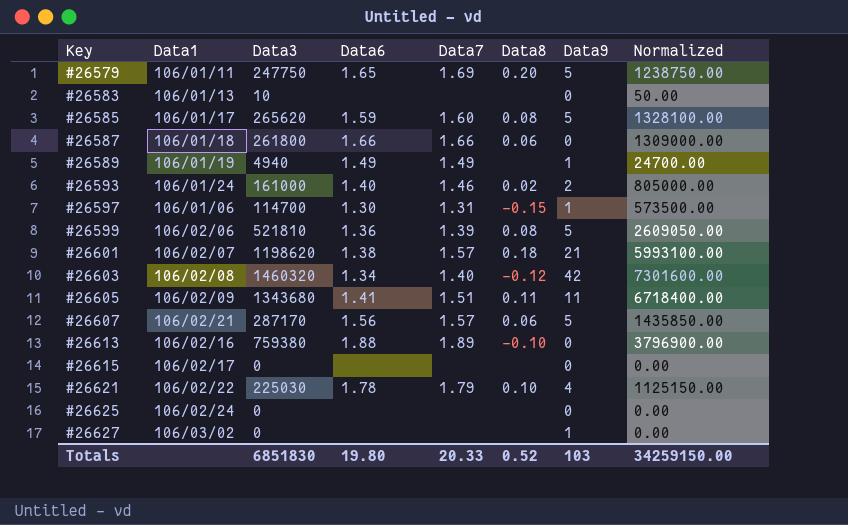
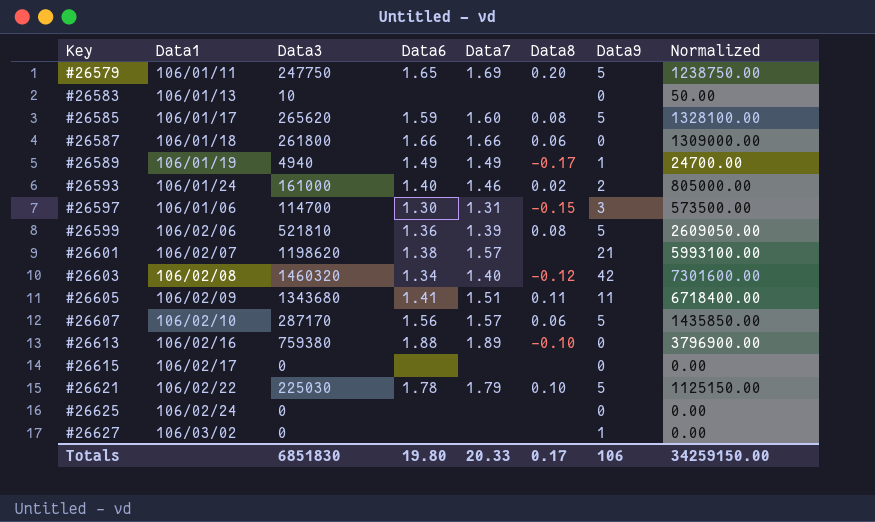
#26589 | Data8: none -> -0.17
#26597 | Data9: 1 -> 3
#26601 | Data8: 0.18 -> none
#26607 | Data1: 106/02/21 -> 106/02/10
#26621 | Data9: 4 -> 5
Totals | Data8: 0.52 -> 0.17
Totals | Data9: 103 -> 106

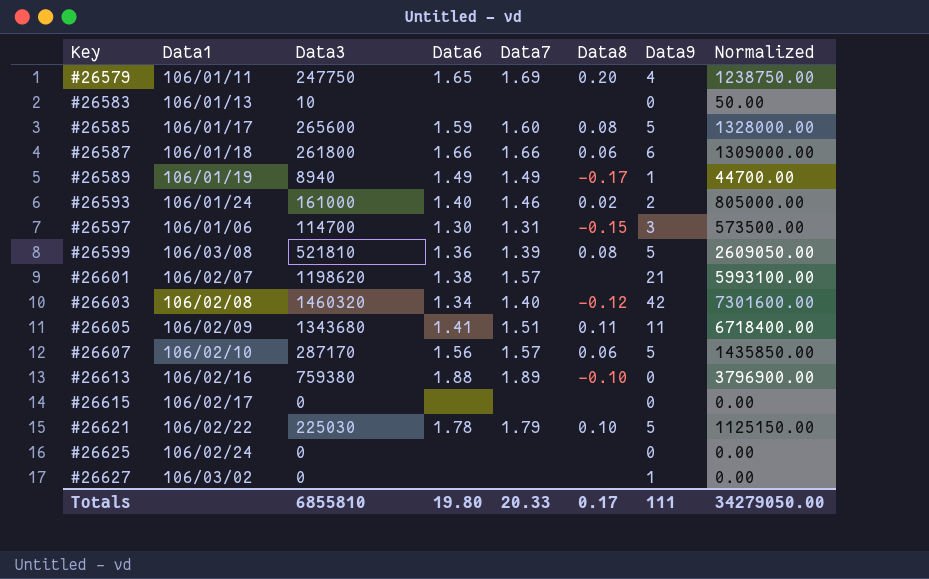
#26579 | Data9: 5 -> 4
#26585 | Data3: 265620 -> 265600
#26585 | Normalized: 1328100.00 -> 1328000.00
#26587 | Data9: 0 -> 6
#26589 | Data3: 4940 -> 8940
#26589 | Normalized: 24700.00 -> 44700.00
#26599 | Data1: 106/02/06 -> 106/03/08
Totals | Data3: 6851830 -> 6855810
Totals | Data9: 106 -> 111
Totals | Normalized: 34259150.00 -> 34279050.00

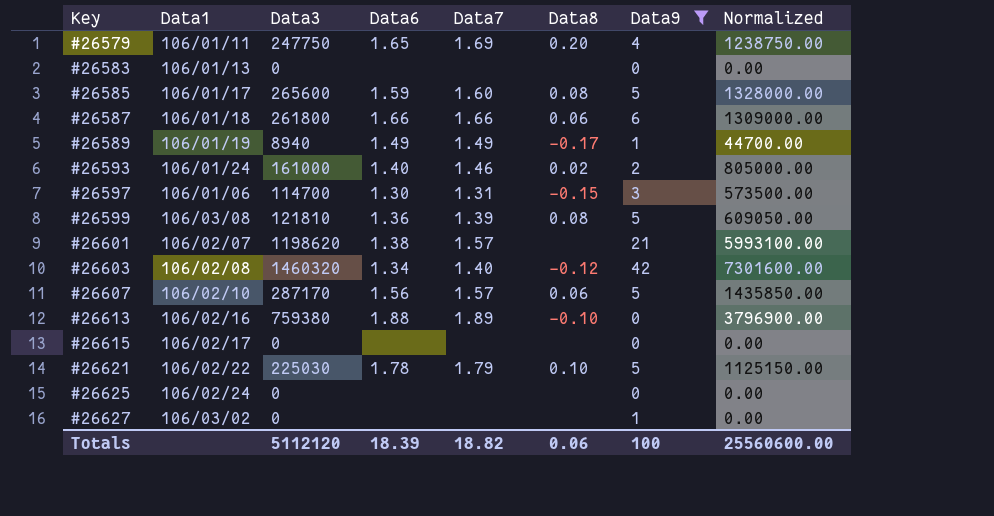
filter: none -> Data9 != 11
#26583 | Data3: 10 -> 0
#26583 | Normalized: 50.00 -> 0.00
#26599 | Data3: 521810 -> 121810
#26599 | Normalized: 2609050.00 -> 609050.00
Totals | Data3: 6855810 -> 5112120
Totals | Data6: 19.80 -> 18.39
Totals | Data7: 20.33 -> 18.82
Totals | Data8: 0.17 -> 0.06
Totals | Data9: 111 -> 100
Totals | Normalized: 34279050.00 -> 25560600.00

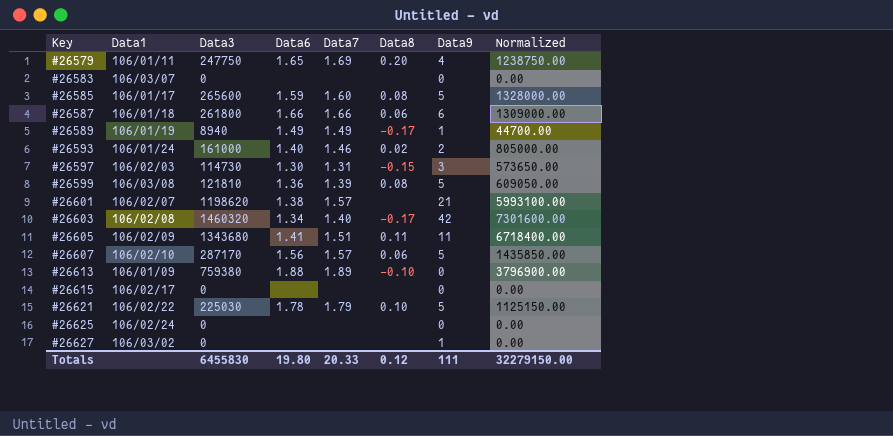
filter: Data9 != 11 -> none
#26583 | Data1: 106/01/13 -> 106/03/07
#26597 | Data1: 106/01/06 -> 106/02/03
#26597 | Data3: 114700 -> 114730
#26597 | Normalized: 573500.00 -> 573650.00
#26603 | Data8: -0.12 -> -0.17
#26613 | Data1: 106/02/16 -> 106/01/09
Totals | Data3: 5112120 -> 6455830
Totals | Data6: 18.39 -> 19.80
Totals | Data7: 18.82 -> 20.33
Totals | Data8: 0.06 -> 0.12
Totals | Data9: 100 -> 111
Totals | Normalized: 25560600.00 -> 32279150.00

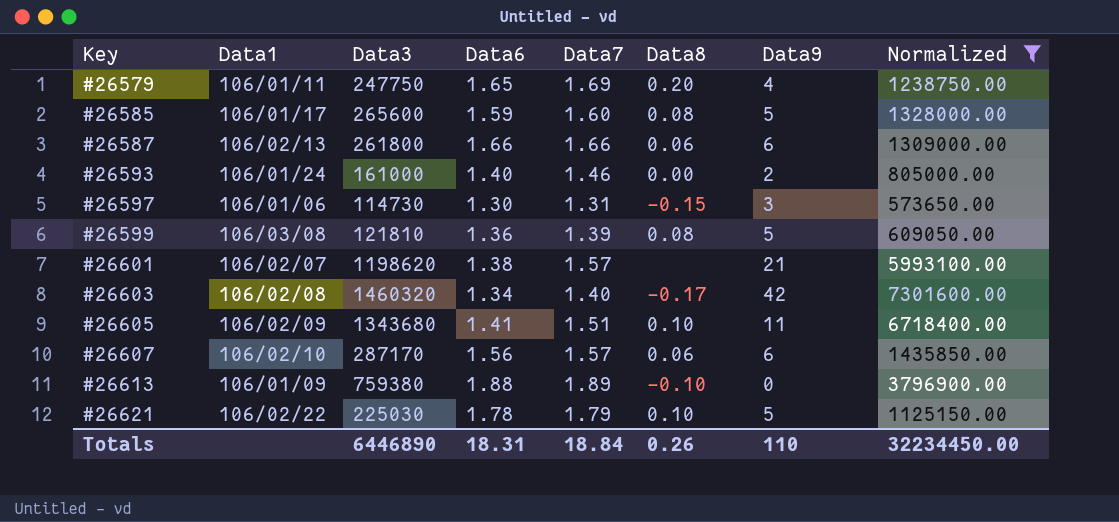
filter: none -> Normalized >= 573650.00
#26587 | Data1: 106/01/18 -> 106/02/13
#26593 | Data8: 0.02 -> 0.00
#26597 | Data1: 106/02/03 -> 106/01/06
#26605 | Data8: 0.11 -> 0.10
#26607 | Data9: 5 -> 6
Totals | Data3: 6455830 -> 6446890
Totals | Data6: 19.80 -> 18.31
Totals | Data7: 20.33 -> 18.84
Totals | Data8: 0.12 -> 0.26
Totals | Data9: 111 -> 110
Totals | Normalized: 32279150.00 -> 32234450.00

